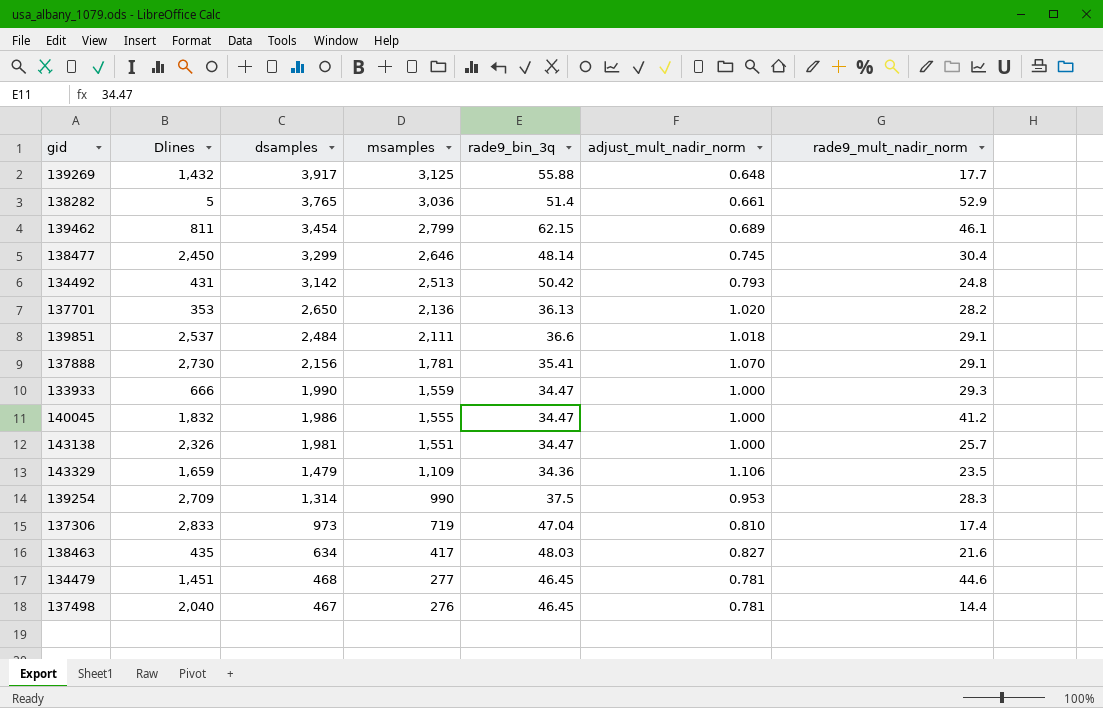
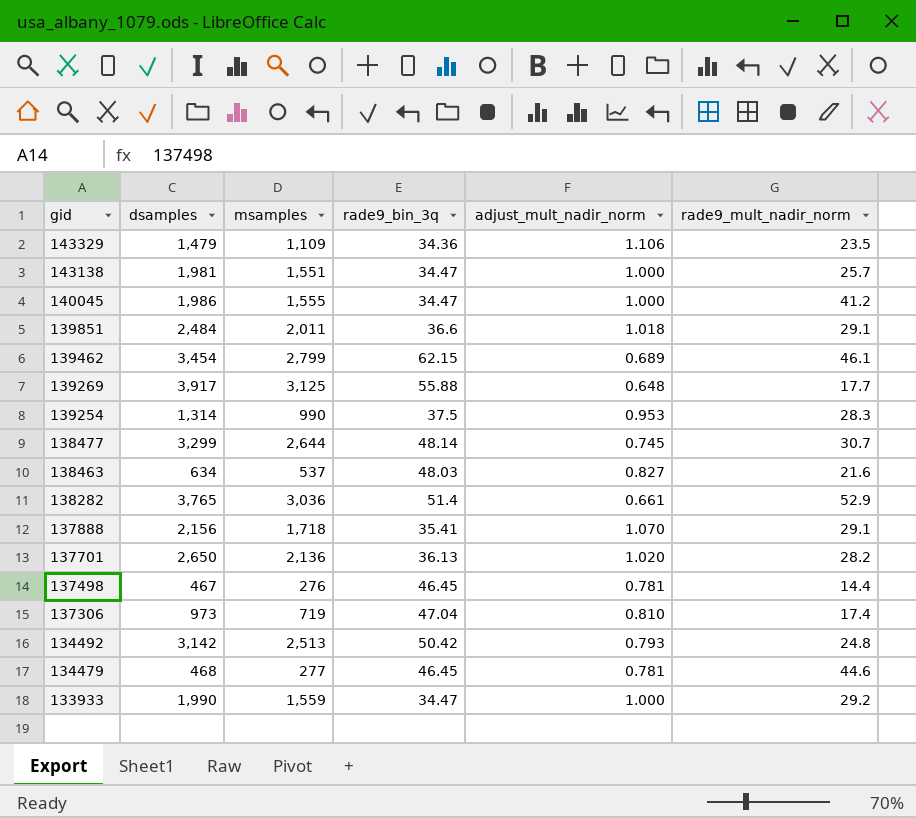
row order: dsamples descending -> gid descending
column Dlines | position: 2 -> none
139851 | msamples: 2,111 -> 2,011
138477 | msamples: 2,646 -> 2,644
138477 | rade9_mult_nadir_norm: 30.4 -> 30.7
138463 | msamples: 417 -> 537
137888 | msamples: 1,781 -> 1,718
133933 | rade9_mult_nadir_norm: 29.3 -> 29.2

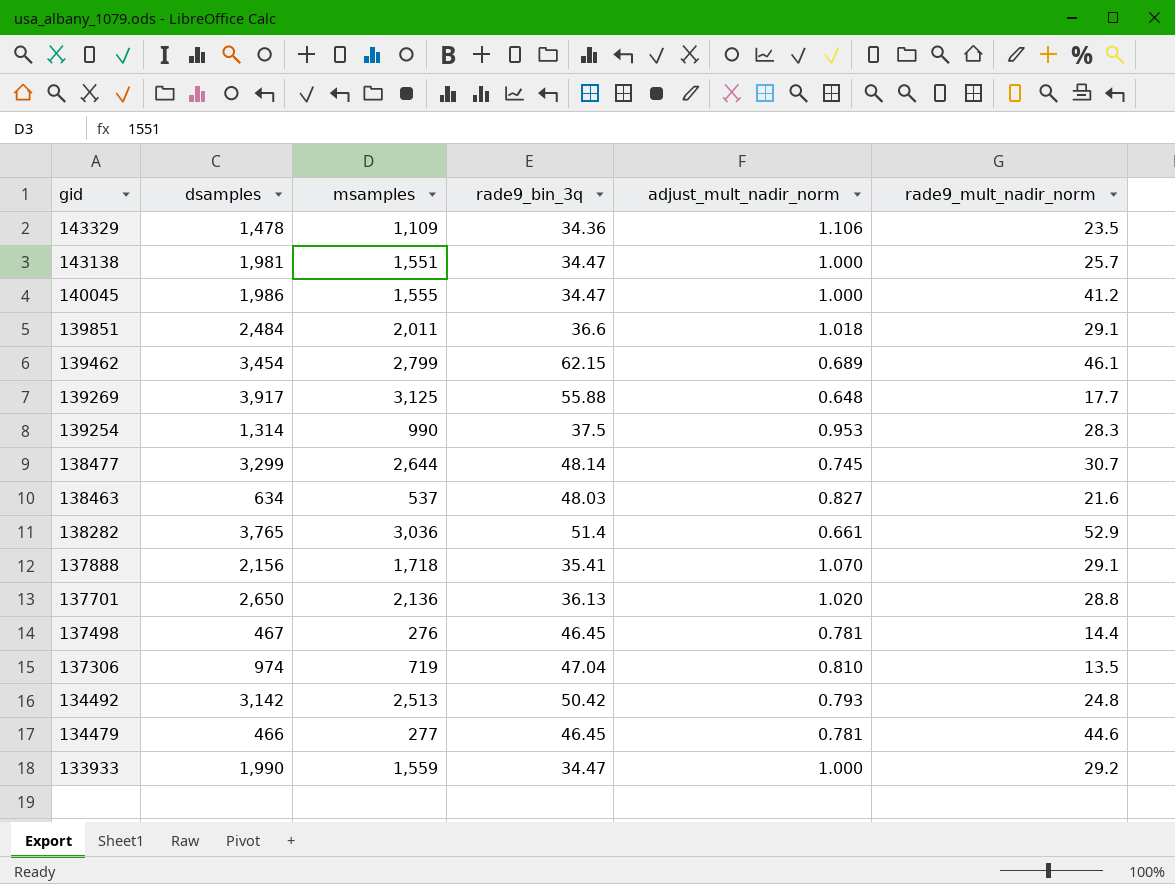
143329 | dsamples: 1,479 -> 1,478
137701 | rade9_mult_nadir_norm: 28.2 -> 28.8
137306 | dsamples: 973 -> 974
137306 | rade9_mult_nadir_norm: 17.4 -> 13.5
134479 | dsamples: 468 -> 466

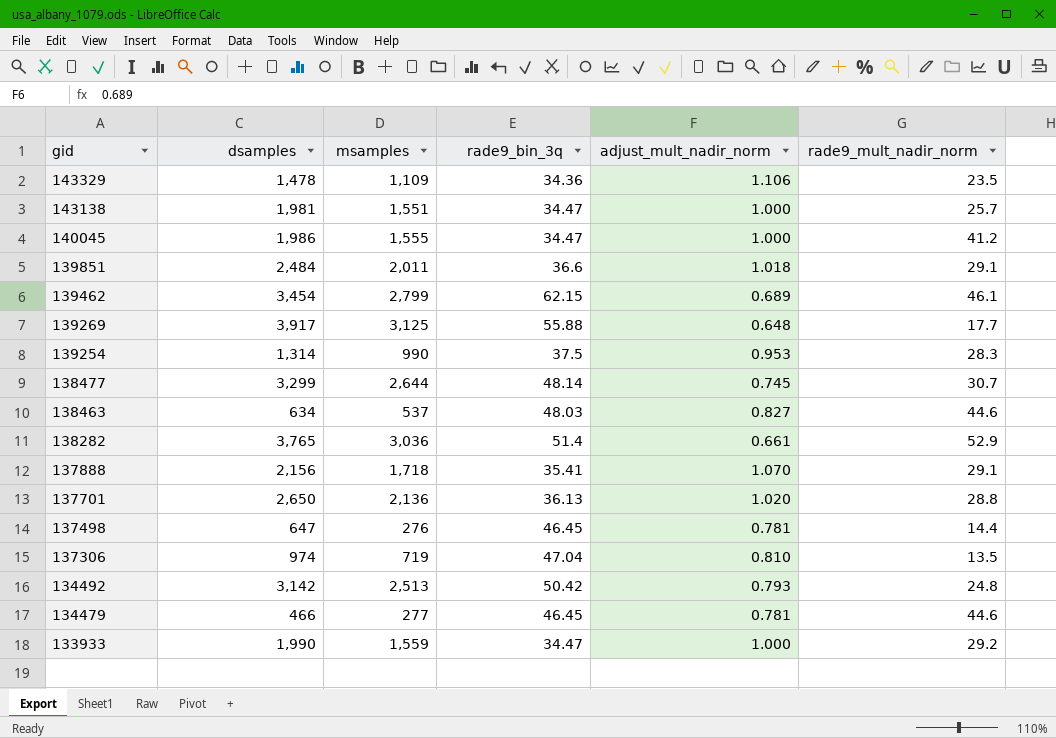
138463 | rade9_mult_nadir_norm: 21.6 -> 44.6
137498 | dsamples: 467 -> 647

